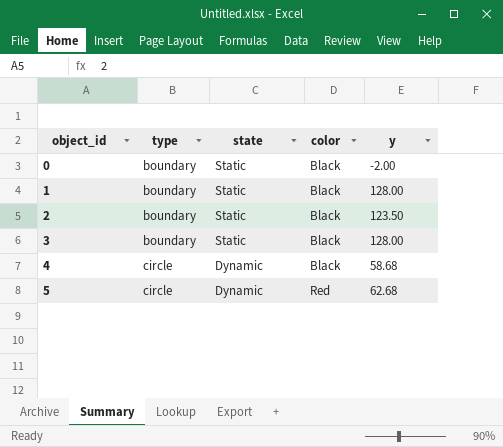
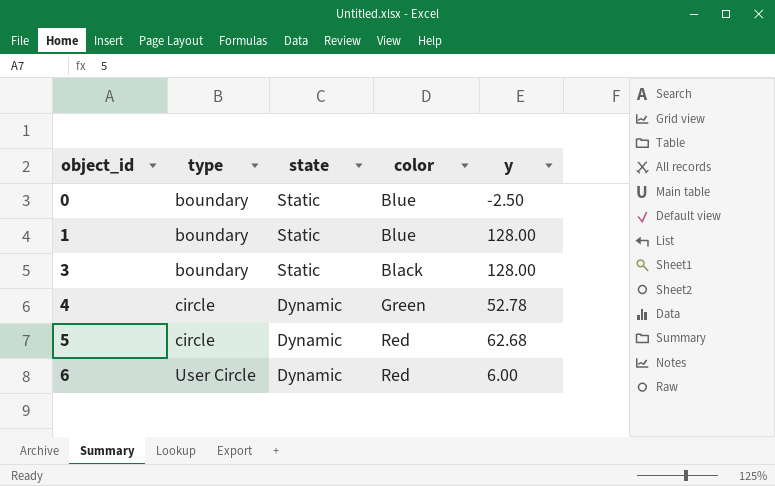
row 2: boundary | Static | Black | 123.50 -> none
0 | color: Black -> Blue
0 | y: -2.00 -> -2.50
1 | color: Black -> Blue
4 | color: Black -> Green
4 | y: 58.68 -> 52.78
row 6: none -> User Circle | Dynamic | Red | 6.00

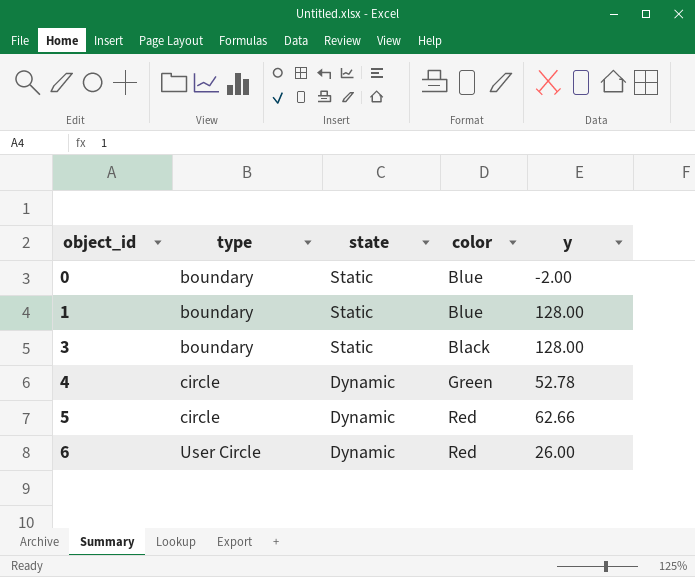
0 | y: -2.50 -> -2.00
5 | y: 62.68 -> 62.66
6 | y: 6.00 -> 26.00

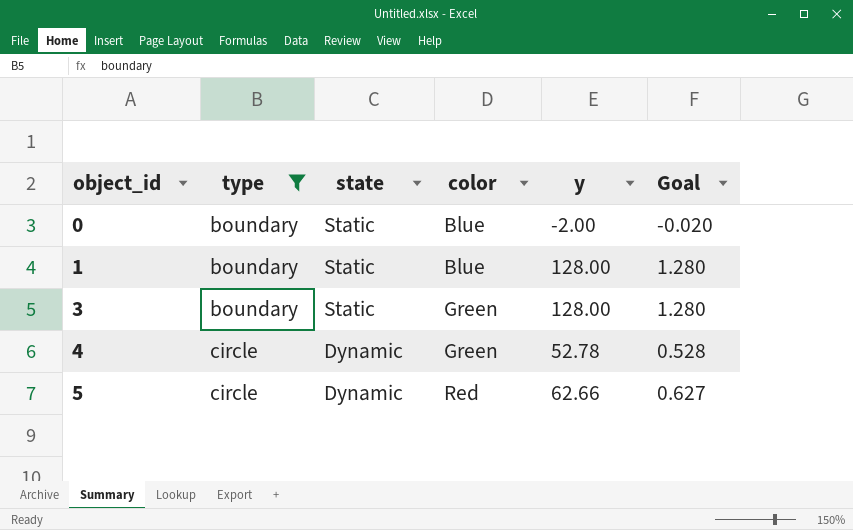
filter: none -> type != User Circle
column Goal | formula: none -> [y] * 0.01
3 | color: Black -> Green

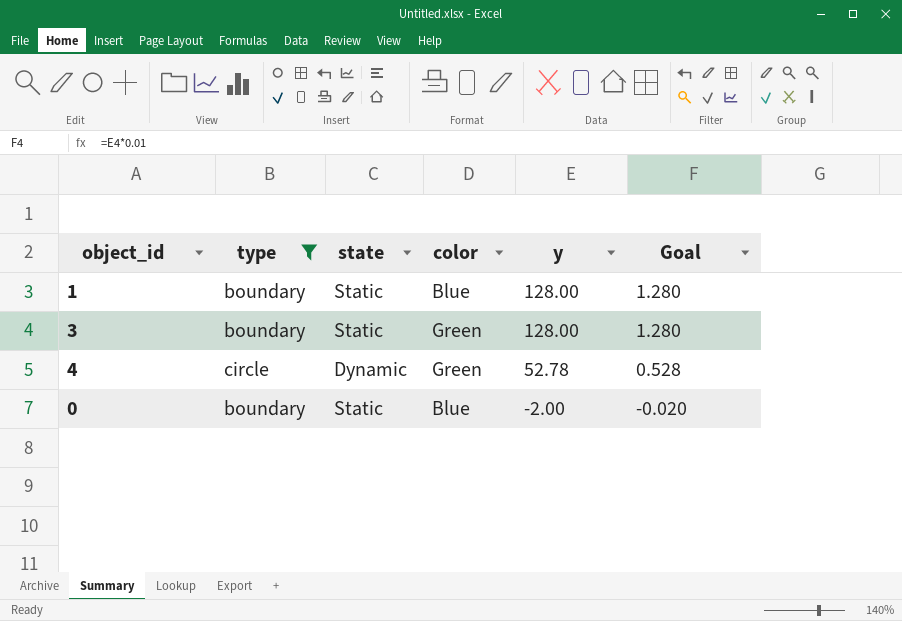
row order: object_id ascending -> y descending
row 5: circle | Dynamic | Red | 62.66 | 0.627 -> none

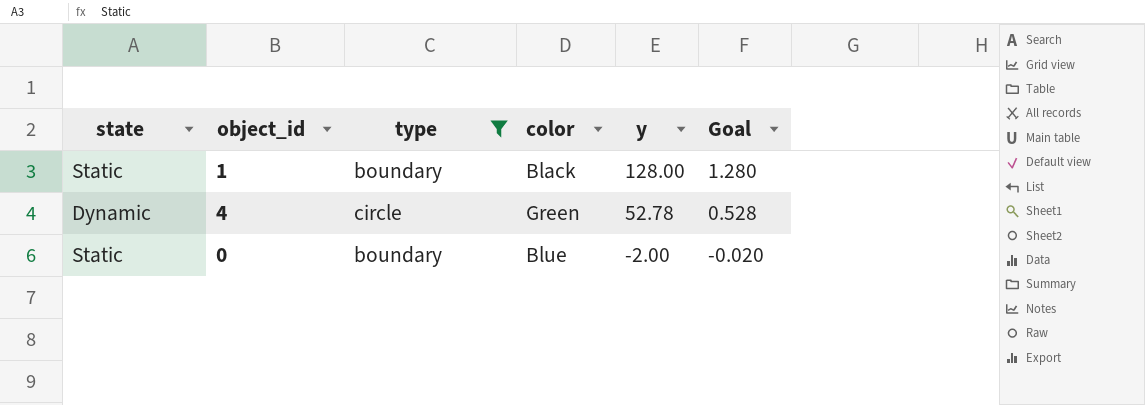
column state | position: 3 -> 1
row 3: boundary | Static | Green | 128.00 | 1.280 -> none
1 | color: Blue -> Black

